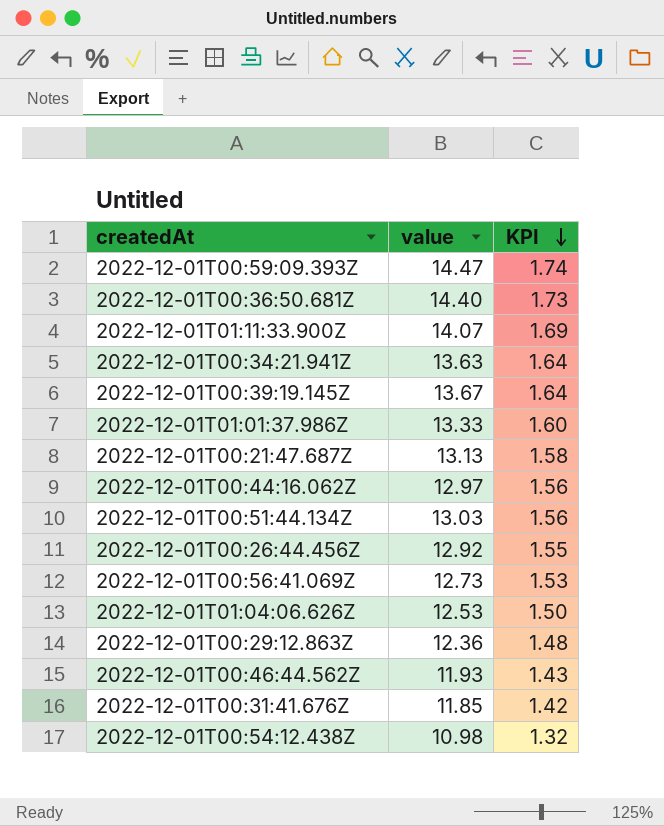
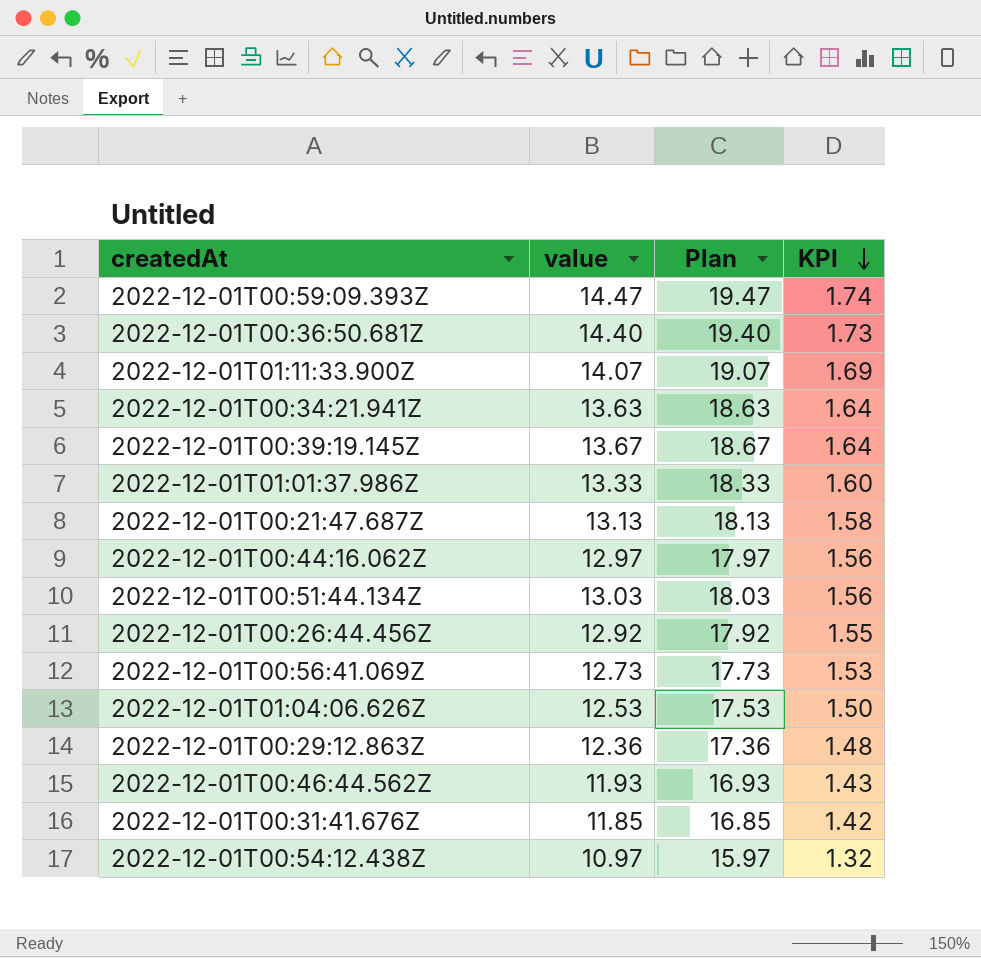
column Plan | formula: none -> [value] + 5
2022-12-01T00:54:12.438Z | value: 10.98 -> 10.97

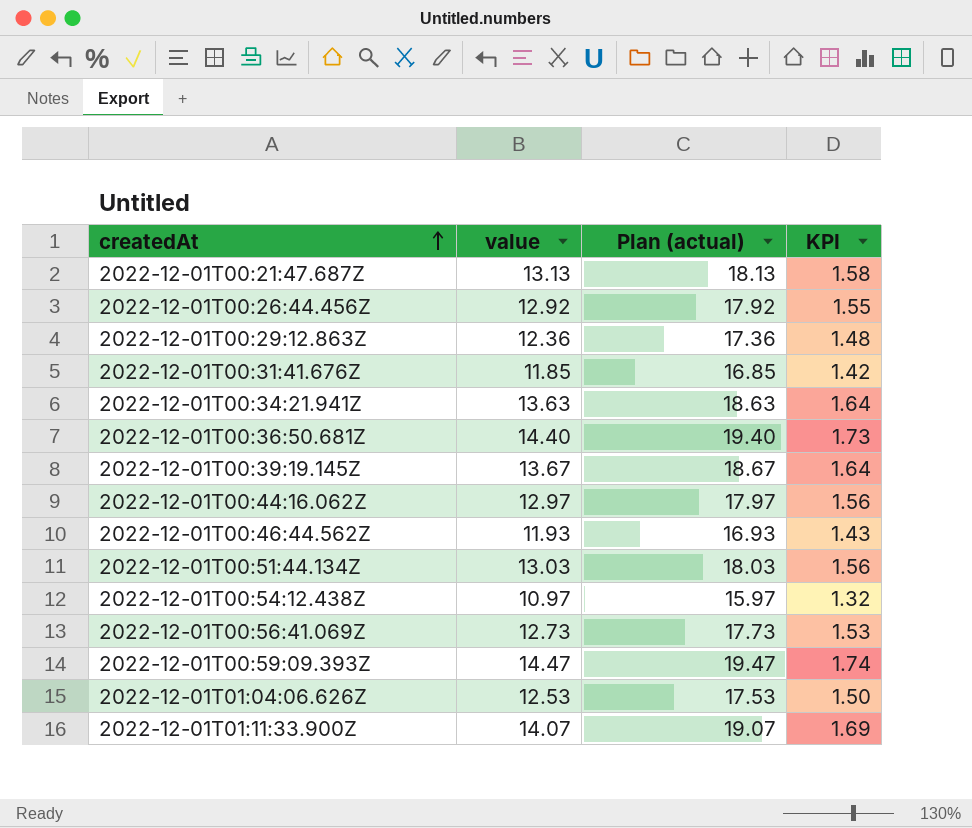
row order: KPI descending -> createdAt ascending
column name: Plan -> Plan (actual)
row 2022-12-01T01:01:37.986Z: 13.33 | 18.33 | 1.60 -> none

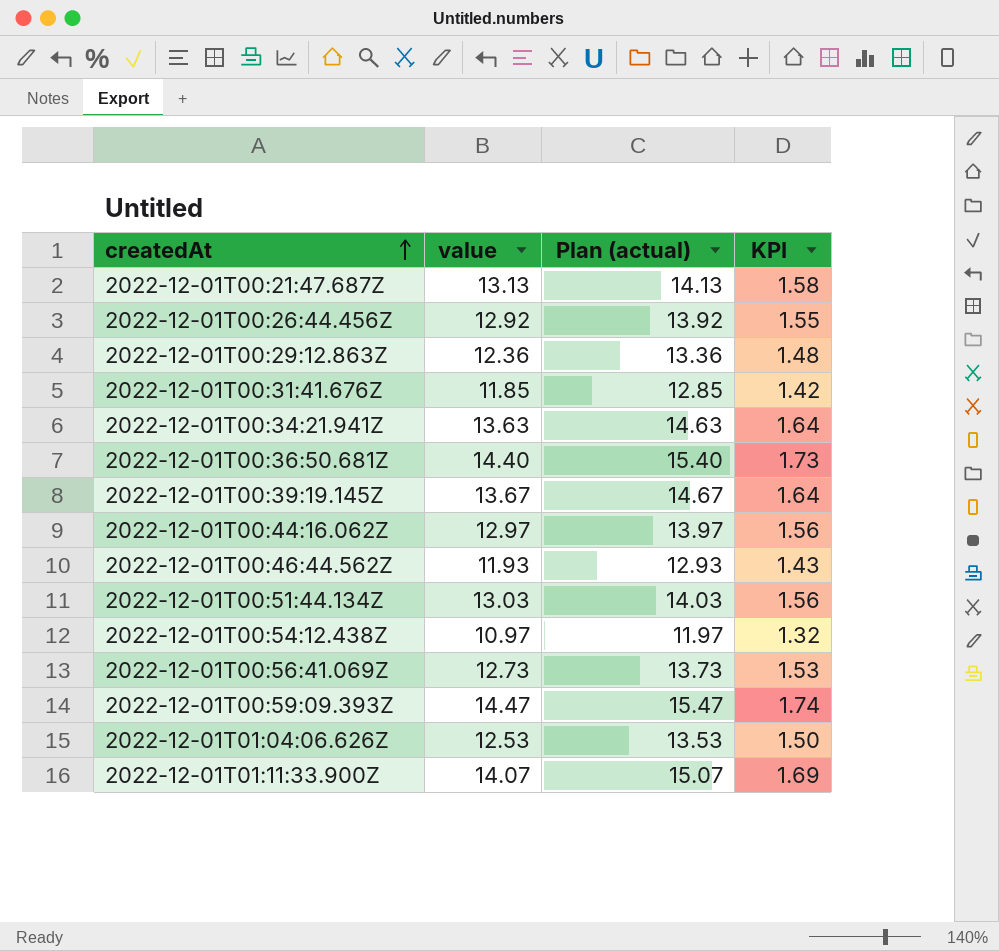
column Plan (actual) | formula: [value] + 5 -> [value] + 1

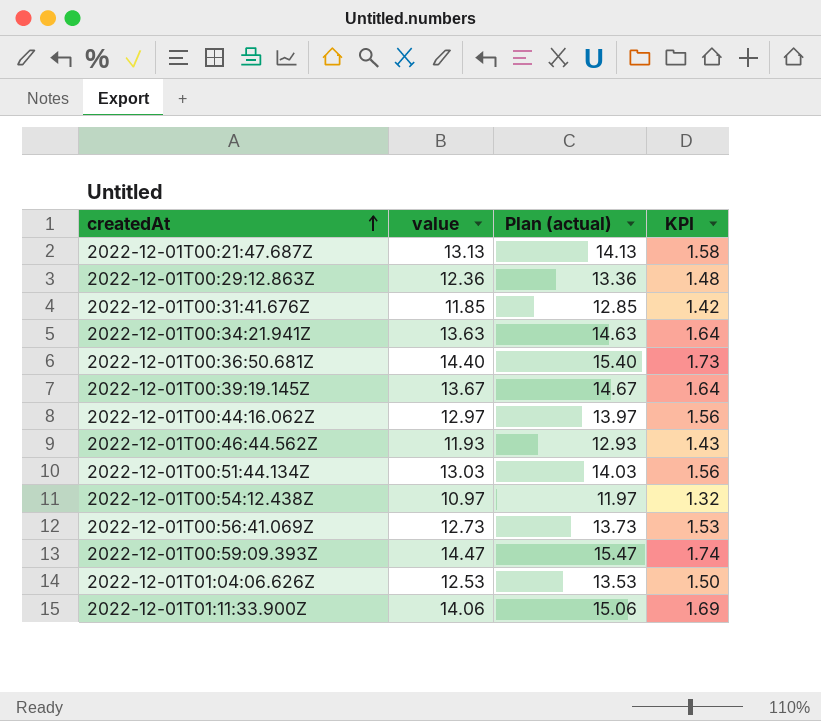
row 2022-12-01T00:26:44.456Z: 12.92 | 13.92 | 1.55 -> none
2022-12-01T01:11:33.900Z | value: 14.07 -> 14.06
2022-12-01T01:11:33.900Z | Plan (actual): 15.07 -> 15.06

